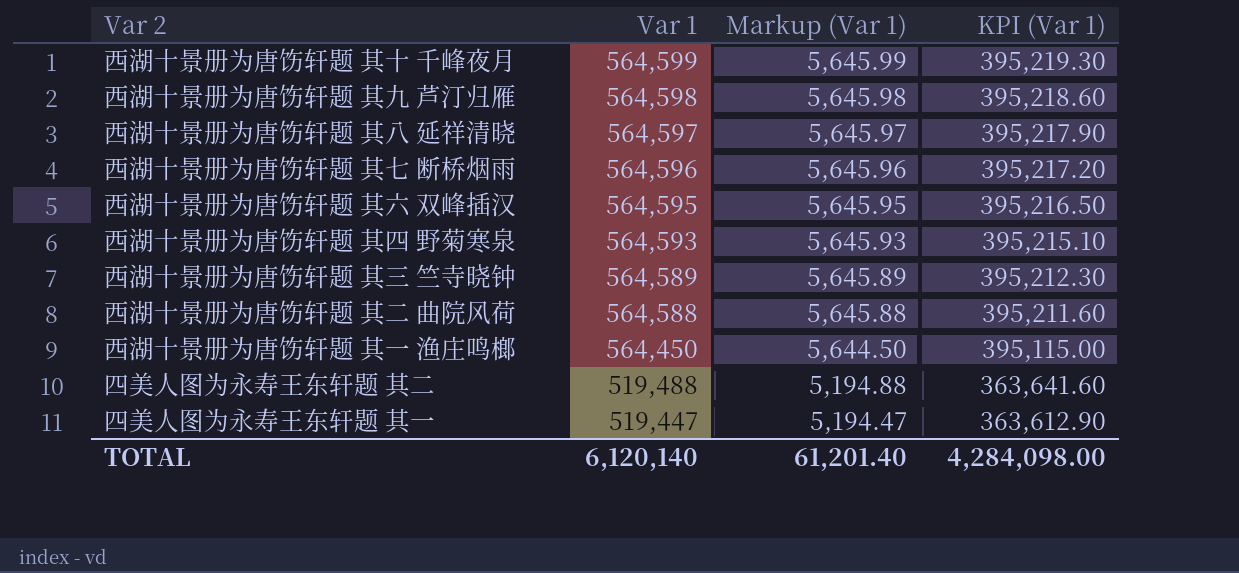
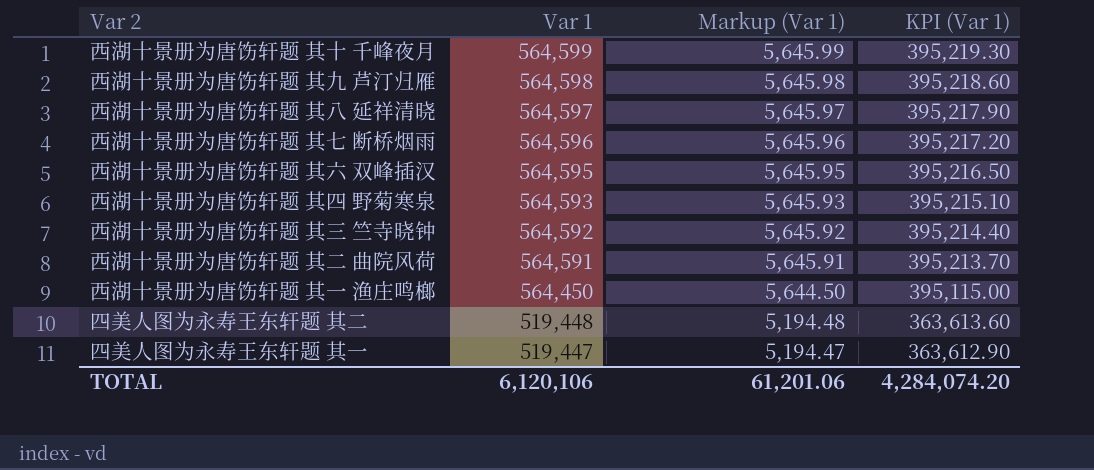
西湖十景册为唐饬轩题 其三 竺寺晓钟 | Var 1: 564,589 -> 564,592
西湖十景册为唐饬轩题 其三 竺寺晓钟 | Markup (Var 1): 5,645.89 -> 5,645.92
西湖十景册为唐饬轩题 其三 竺寺晓钟 | KPI (Var 1): 395,212.30 -> 395,214.40
西湖十景册为唐饬轩题 其二 曲院风荷 | Var 1: 564,588 -> 564,591
西湖十景册为唐饬轩题 其二 曲院风荷 | Markup (Var 1): 5,645.88 -> 5,645.91
西湖十景册为唐饬轩题 其二 曲院风荷 | KPI (Var 1): 395,211.60 -> 395,213.70
四美人图为永寿王东轩题 其二 | Var 1: 519,488 -> 519,448
四美人图为永寿王东轩题 其二 | Markup (Var 1): 5,194.88 -> 5,194.48
四美人图为永寿王东轩题 其二 | KPI (Var 1): 363,641.60 -> 363,613.60
TOTAL | Var 1: 6,120,140 -> 6,120,106
TOTAL | Markup (Var 1): 61,201.40 -> 61,201.06
TOTAL | KPI (Var 1): 4,284,098.00 -> 4,284,074.20

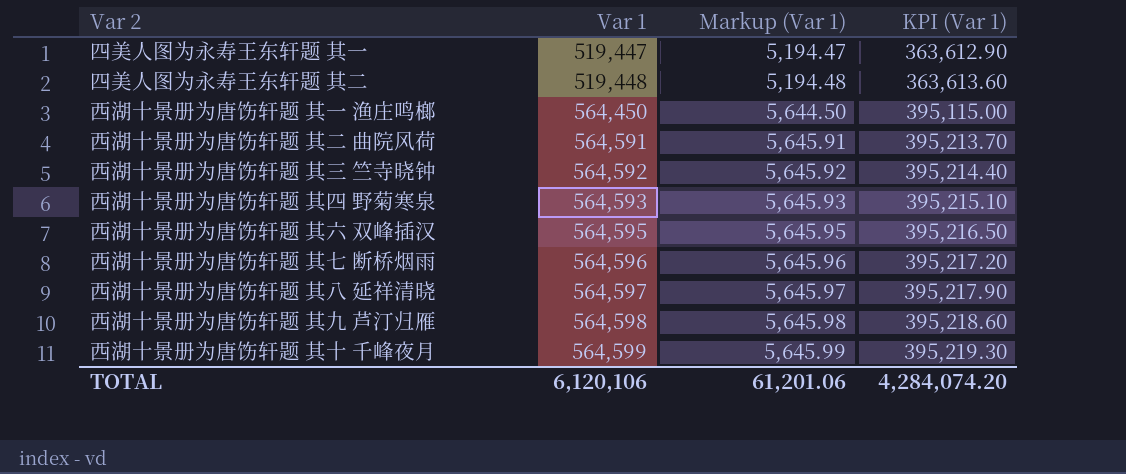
row order: Var 1 descending -> Var 1 ascending

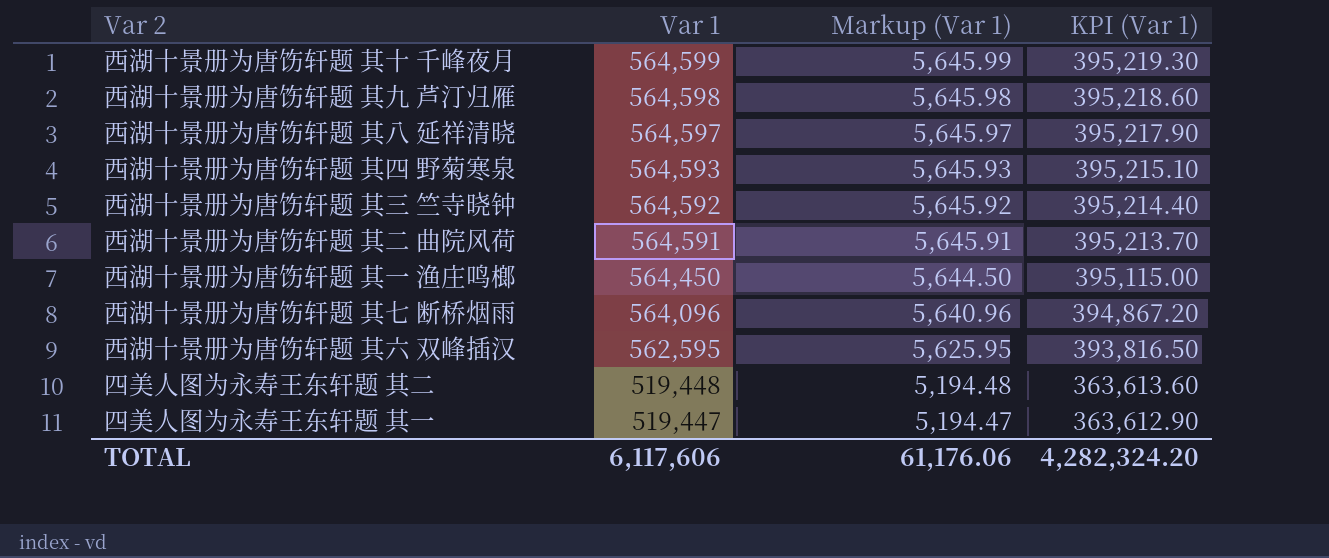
row order: Var 1 ascending -> Var 1 descending
西湖十景册为唐饬轩题 其七 断桥烟雨 | Var 1: 564,596 -> 564,096
西湖十景册为唐饬轩题 其七 断桥烟雨 | Markup (Var 1): 5,645.96 -> 5,640.96
西湖十景册为唐饬轩题 其七 断桥烟雨 | KPI (Var 1): 395,217.20 -> 394,867.20
西湖十景册为唐饬轩题 其六 双峰插汉 | Var 1: 564,595 -> 562,595
西湖十景册为唐饬轩题 其六 双峰插汉 | Markup (Var 1): 5,645.95 -> 5,625.95
西湖十景册为唐饬轩题 其六 双峰插汉 | KPI (Var 1): 395,216.50 -> 393,816.50
TOTAL | Var 1: 6,120,106 -> 6,117,606
TOTAL | Markup (Var 1): 61,201.06 -> 61,176.06
TOTAL | KPI (Var 1): 4,284,074.20 -> 4,282,324.20

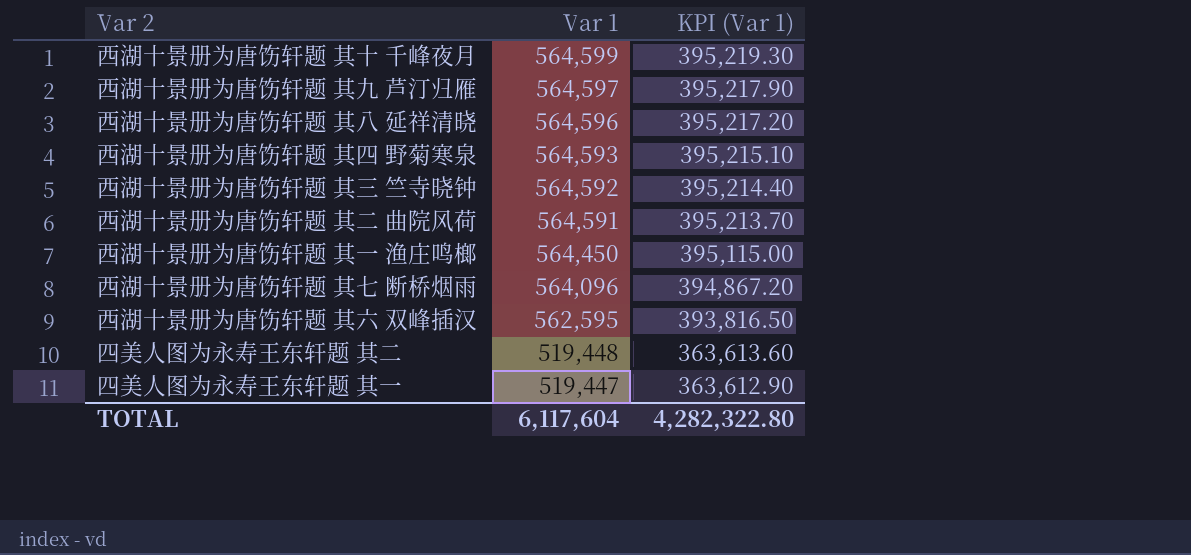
column Markup (Var 1) | formula: [Var 1] * 0.01 -> none
西湖十景册为唐饬轩题 其九 芦汀归雁 | Var 1: 564,598 -> 564,597
西湖十景册为唐饬轩题 其九 芦汀归雁 | KPI (Var 1): 395,218.60 -> 395,217.90
西湖十景册为唐饬轩题 其八 延祥清晓 | Var 1: 564,597 -> 564,596
西湖十景册为唐饬轩题 其八 延祥清晓 | KPI (Var 1): 395,217.90 -> 395,217.20
TOTAL | Var 1: 6,117,606 -> 6,117,604
TOTAL | KPI (Var 1): 4,282,324.20 -> 4,282,322.80

